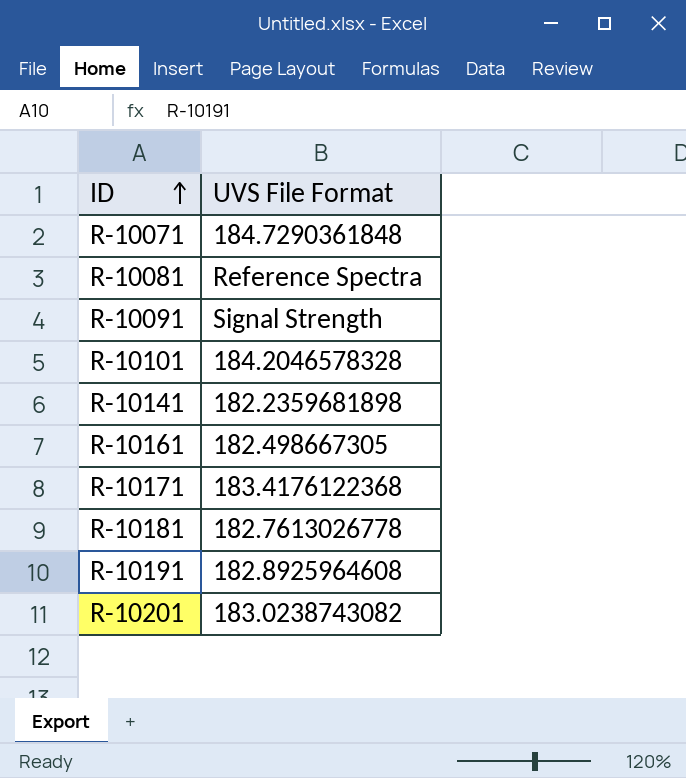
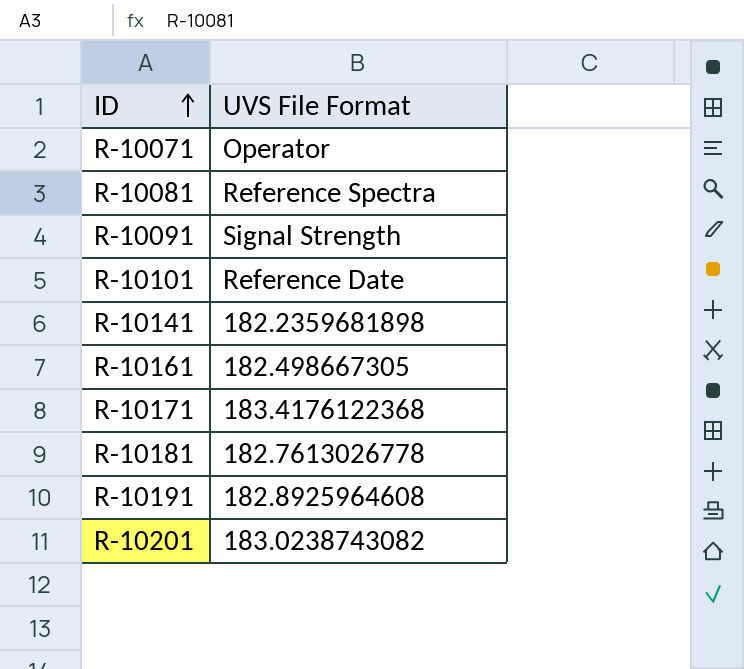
R-10071 | UVS File Format: 184.7290361848 -> Operator
R-10101 | UVS File Format: 184.2046578328 -> Reference Date

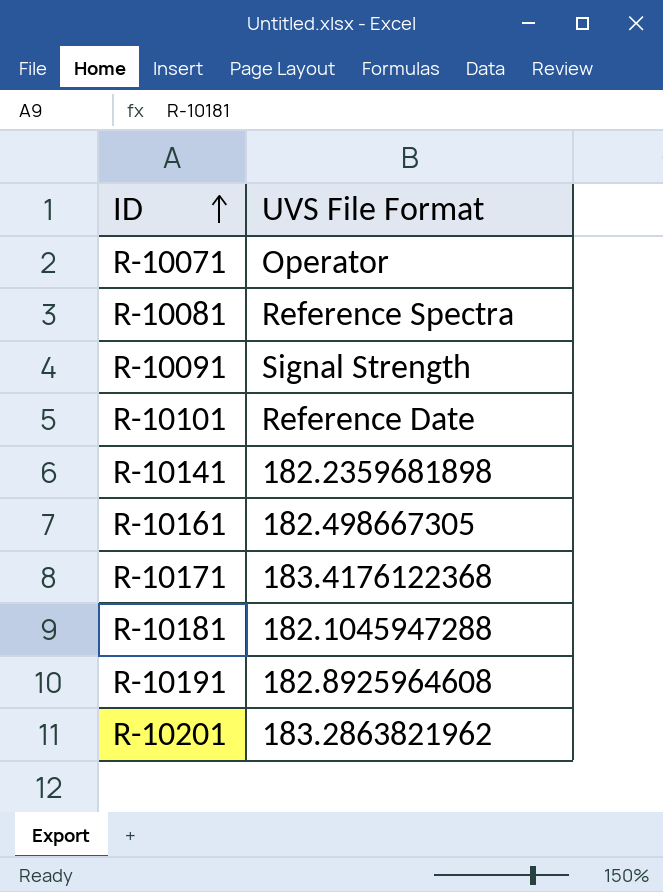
R-10181 | UVS File Format: 182.7613026778 -> 182.1045947288
R-10201 | UVS File Format: 183.0238743082 -> 183.2863821962

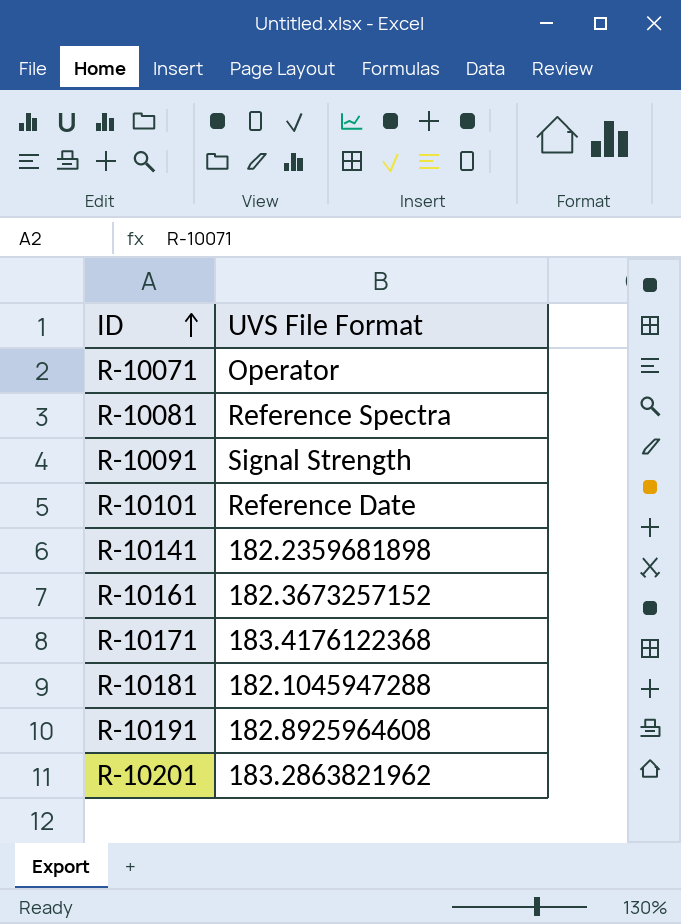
R-10161 | UVS File Format: 182.498667305 -> 182.3673257152

